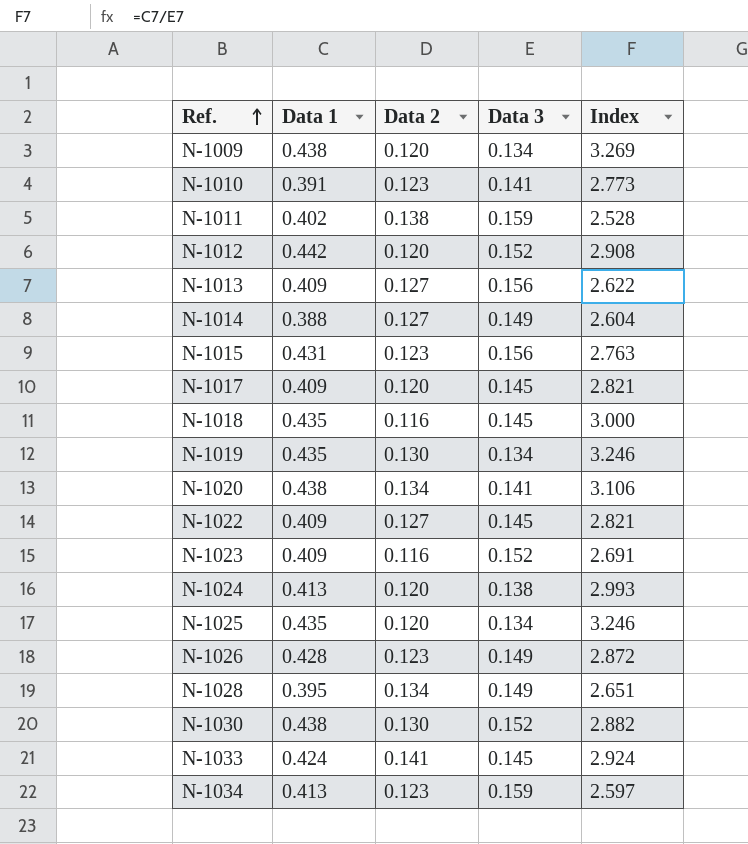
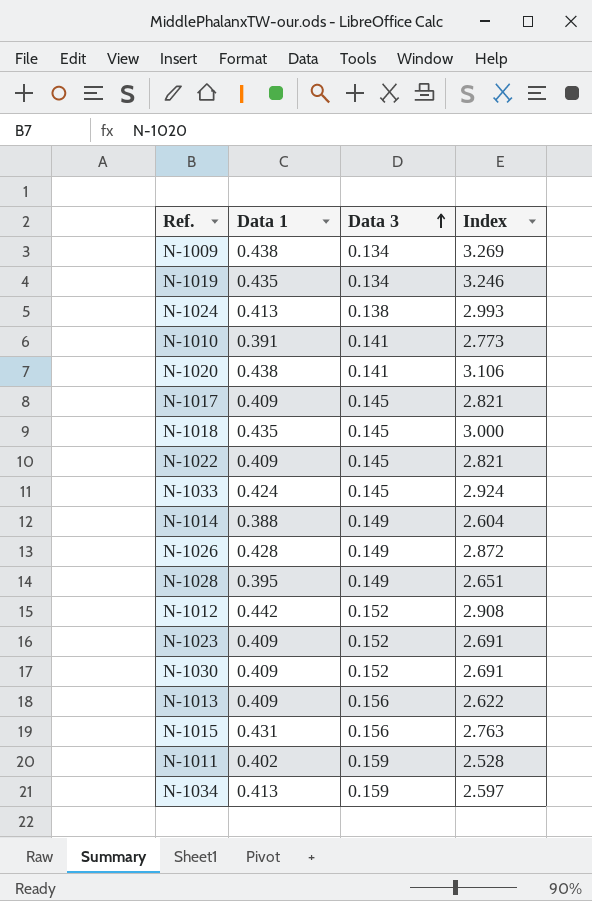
row order: Ref. ascending -> Data 3 ascending
column Data 2 | position: 3 -> none
row N-1025: 0.435 | 0.120 | 0.134 | 3.246 -> none
N-1030 | Data 1: 0.438 -> 0.409
N-1030 | Index: 2.882 -> 2.691

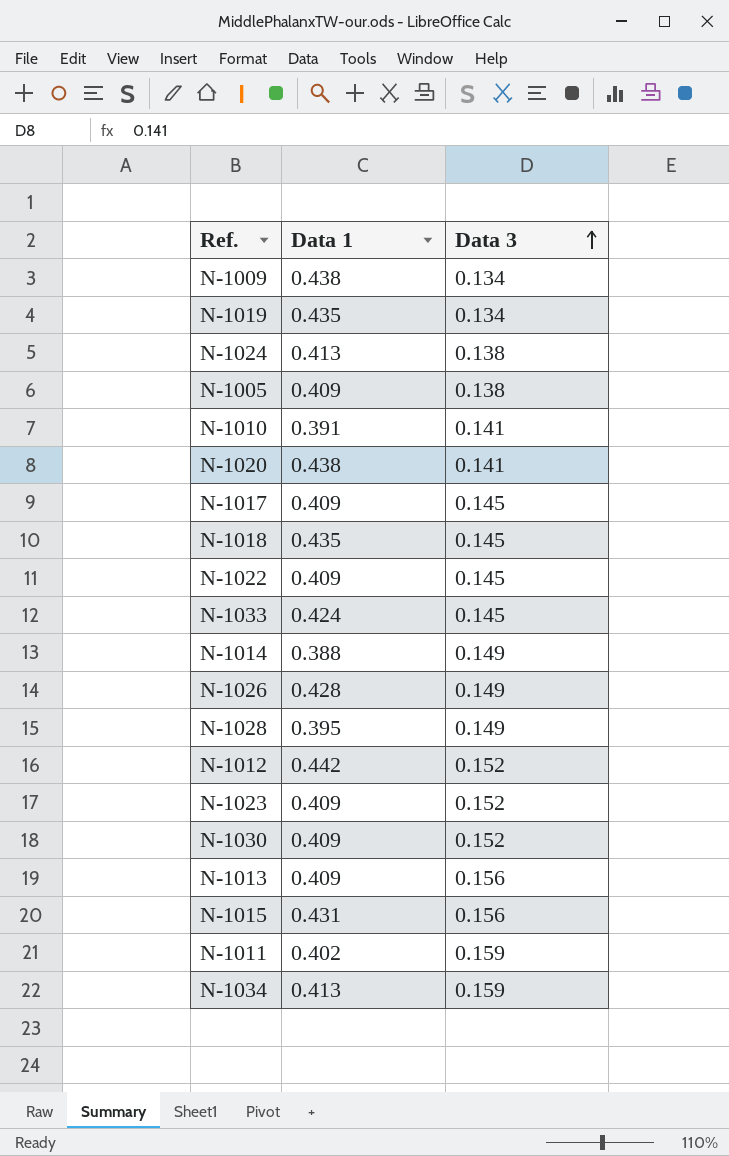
column Index | formula: [Data 1] / [Data 3] -> none
row N-1005: none -> 0.409 | 0.138

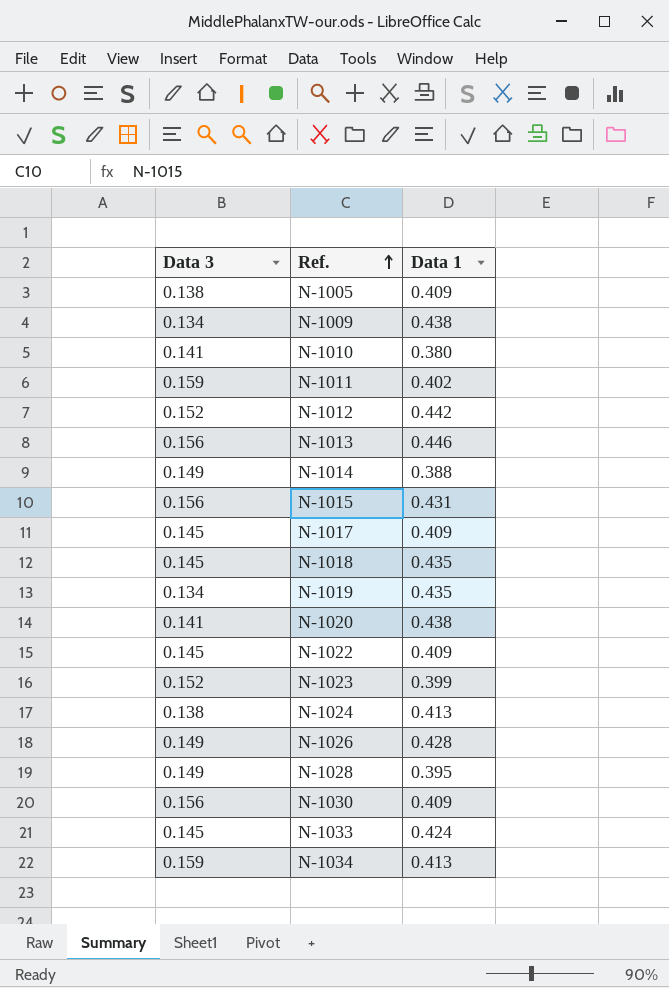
row order: Data 3 ascending -> Ref. ascending
column Data 3 | position: 3 -> 1
N-1010 | Data 1: 0.391 -> 0.380
N-1013 | Data 1: 0.409 -> 0.446
N-1023 | Data 1: 0.409 -> 0.399
N-1030 | Data 3: 0.152 -> 0.156

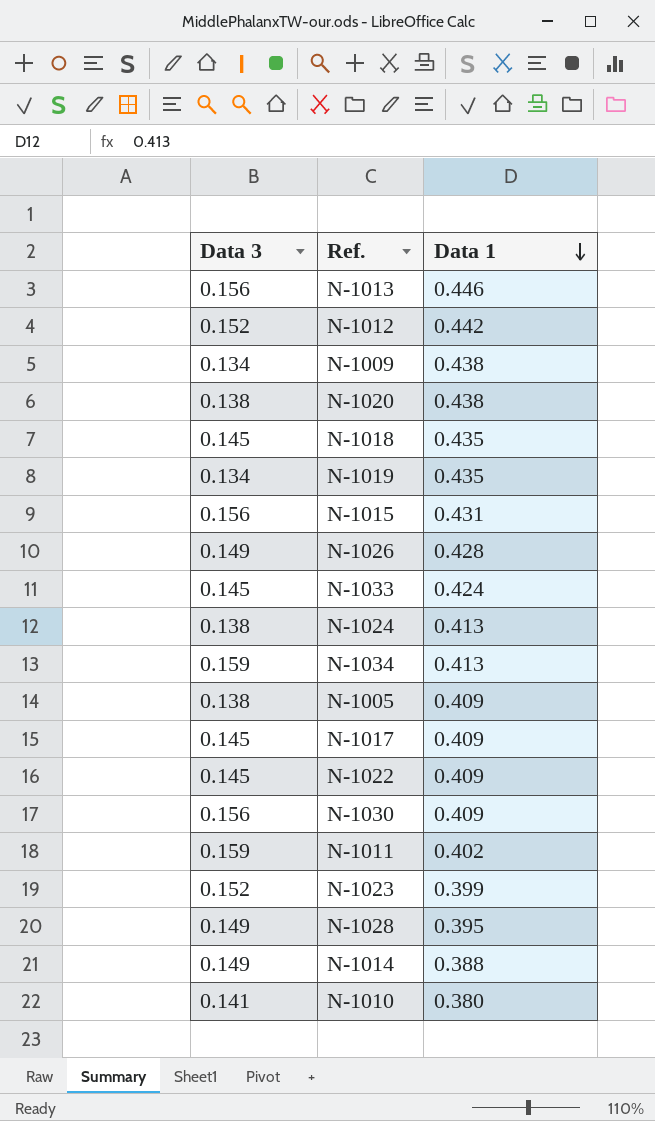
row order: Ref. ascending -> Data 1 descending
N-1020 | Data 3: 0.141 -> 0.138

